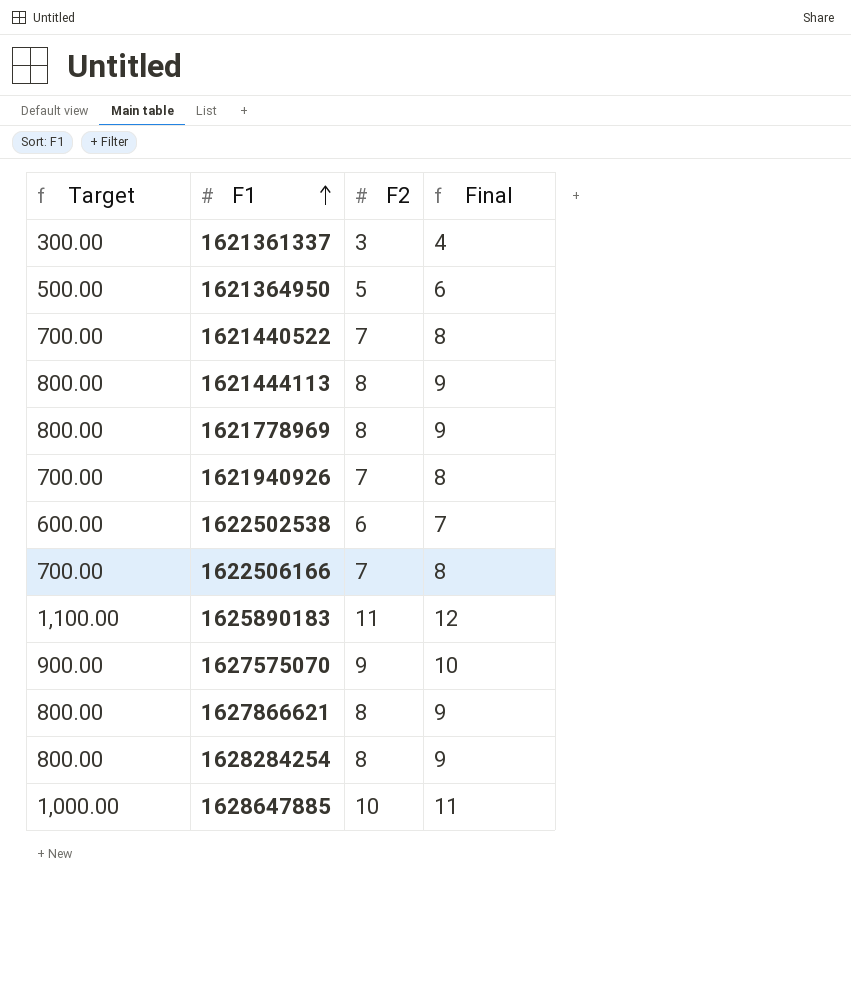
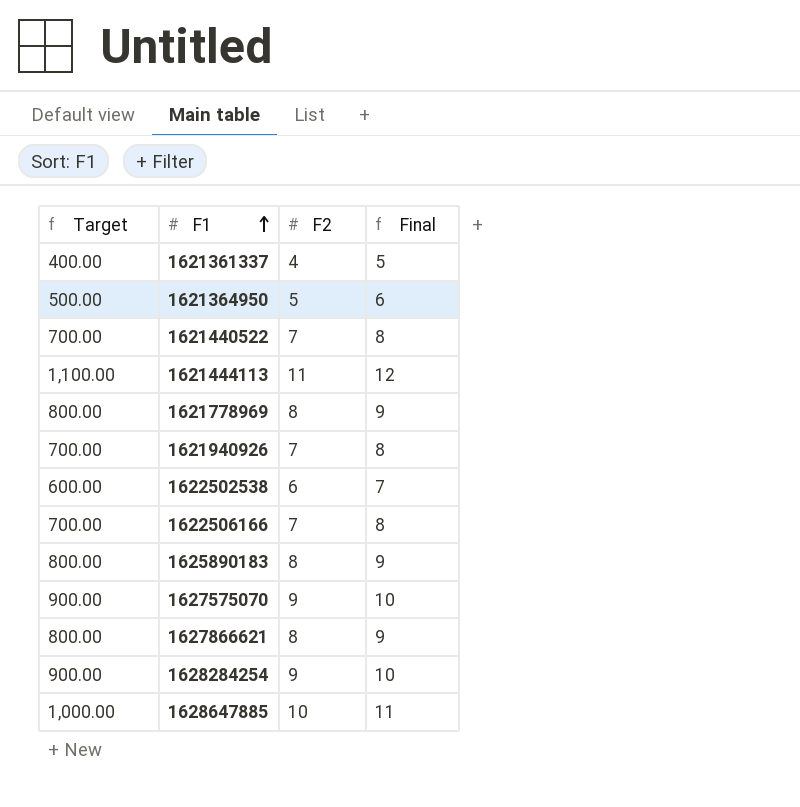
1621361337 | Target: 300.00 -> 400.00
1621361337 | F2: 3 -> 4
1621361337 | Final: 4 -> 5
1621444113 | Target: 800.00 -> 1,100.00
1621444113 | F2: 8 -> 11
1621444113 | Final: 9 -> 12
1625890183 | Target: 1,100.00 -> 800.00
1625890183 | F2: 11 -> 8
1625890183 | Final: 12 -> 9
1628284254 | Target: 800.00 -> 900.00
1628284254 | F2: 8 -> 9
1628284254 | Final: 9 -> 10

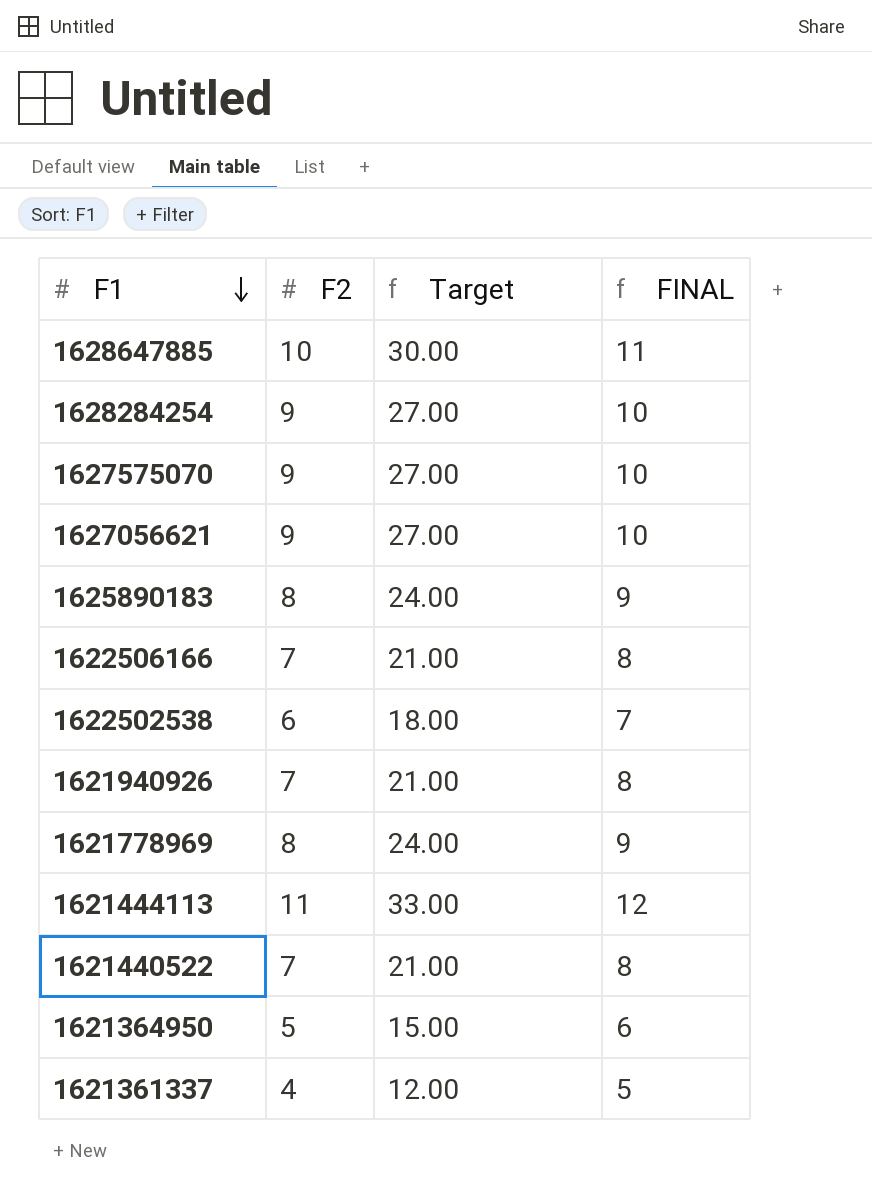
row order: F1 ascending -> F1 descending
column Target | formula: [F2] * 100 -> [F2] * 3
column Target | position: 1 -> 3
column name: Final -> FINAL
row 1627866621: 800.00 | 8 | 9 -> none
row 1627056621: none -> 9 | 27.00 | 10

